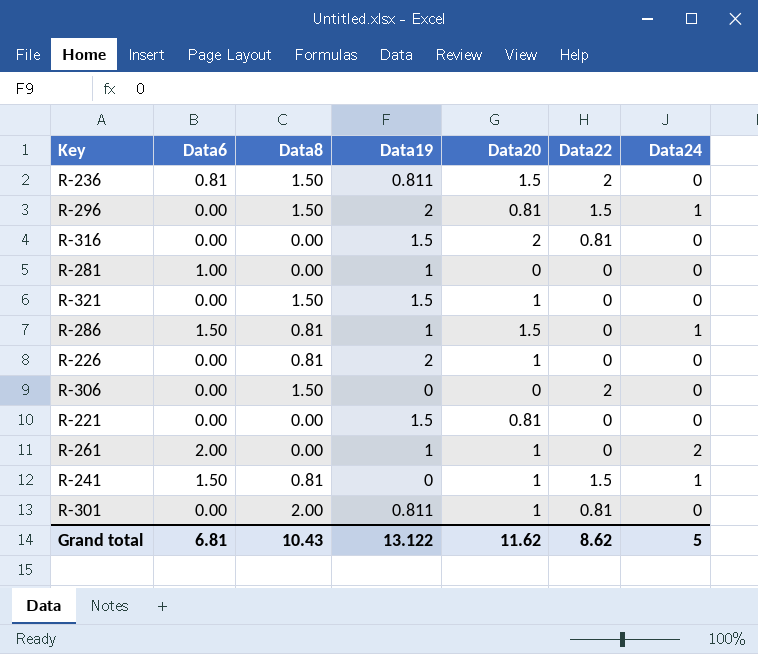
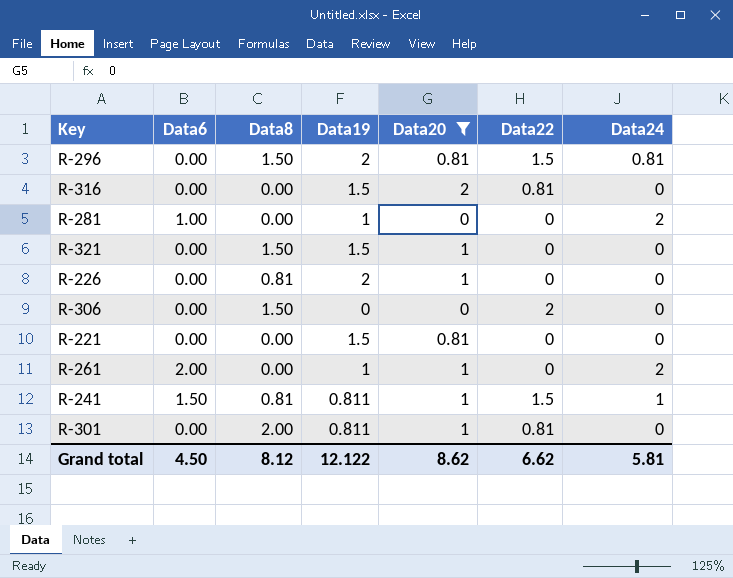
filter: none -> Data20 != 1.5
R-296 | Data24: 1 -> 0.81
R-281 | Data24: 0 -> 2
R-241 | Data19: 0 -> 0.811
Grand total | Data6: 6.81 -> 4.50
Grand total | Data8: 10.43 -> 8.12
Grand total | Data19: 13.122 -> 12.122
Grand total | Data20: 11.62 -> 8.62
Grand total | Data22: 8.62 -> 6.62
Grand total | Data24: 5 -> 5.81

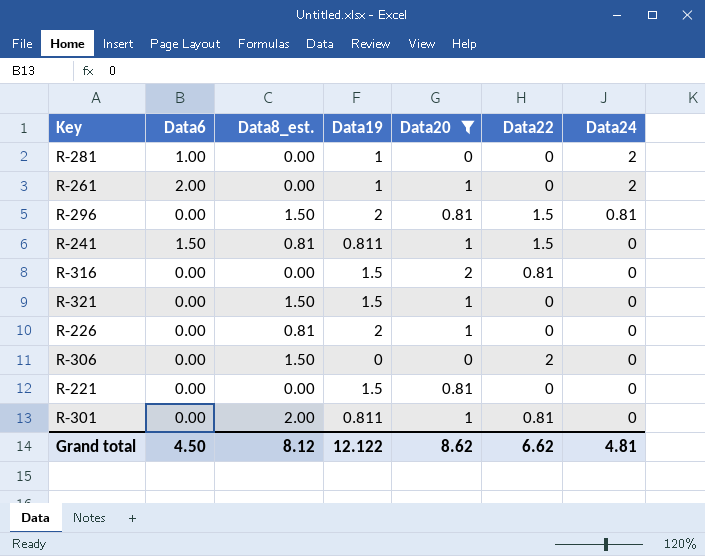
row order: none -> Data24 descending
column name: Data8 -> Data8_est.
R-241 | Data24: 1 -> 0
Grand total | Data24: 5.81 -> 4.81

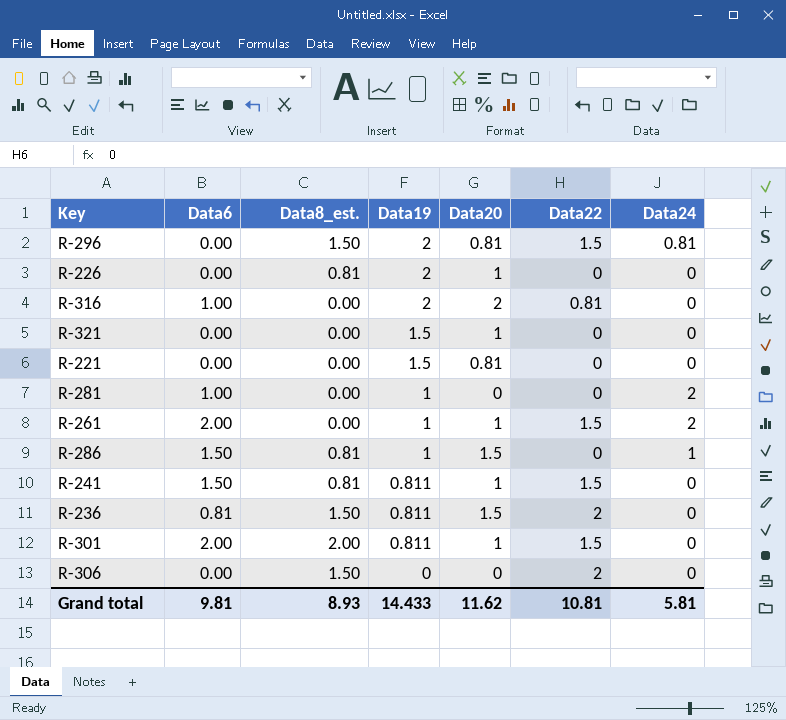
filter: Data20 != 1.5 -> none
row order: Data24 descending -> Data19 descending
R-316 | Data6: 0.00 -> 1.00
R-316 | Data19: 1.5 -> 2
R-321 | Data8_est.: 1.50 -> 0.00
R-261 | Data22: 0 -> 1.5
R-301 | Data6: 0.00 -> 2.00
R-301 | Data22: 0.81 -> 1.5
Grand total | Data6: 4.50 -> 9.81
Grand total | Data8_est.: 8.12 -> 8.93
Grand total | Data19: 12.122 -> 14.433
Grand total | Data20: 8.62 -> 11.62
Grand total | Data22: 6.62 -> 10.81
Grand total | Data24: 4.81 -> 5.81

